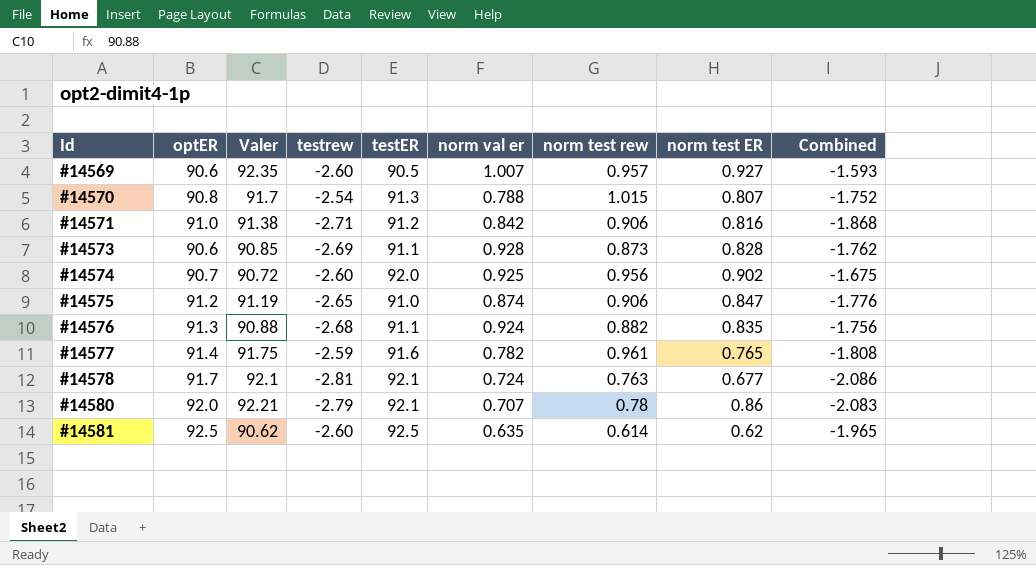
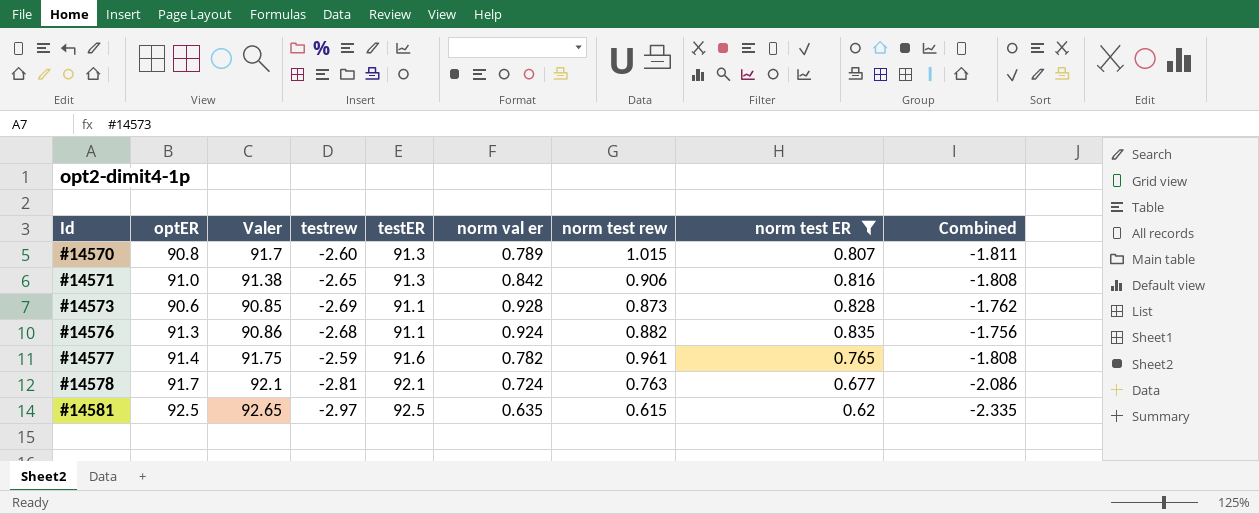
filter: none -> norm test ER <= 0.835
#14570 | testrew: -2.54 -> -2.60
#14570 | norm val er: 0.788 -> 0.789
#14570 | Combined: -1.752 -> -1.811
#14571 | testrew: -2.71 -> -2.65
#14571 | testER: 91.2 -> 91.3
#14571 | Combined: -1.868 -> -1.808
#14576 | Valer: 90.88 -> 90.86
#14581 | Valer: 90.62 -> 92.65
#14581 | testrew: -2.60 -> -2.97
#14581 | norm test rew: 0.614 -> 0.615
#14581 | Combined: -1.965 -> -2.335

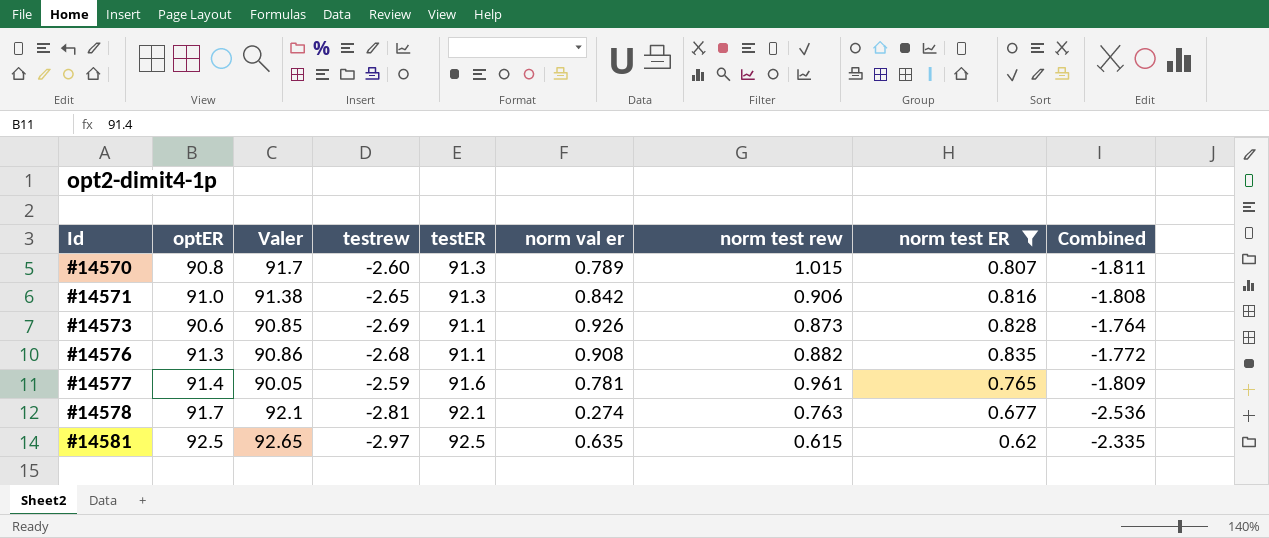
#14573 | norm val er: 0.928 -> 0.926
#14573 | Combined: -1.762 -> -1.764
#14576 | norm val er: 0.924 -> 0.908
#14576 | Combined: -1.756 -> -1.772
#14577 | Valer: 91.75 -> 90.05
#14577 | norm val er: 0.782 -> 0.781
#14577 | Combined: -1.808 -> -1.809
#14578 | norm val er: 0.724 -> 0.274
#14578 | Combined: -2.086 -> -2.536

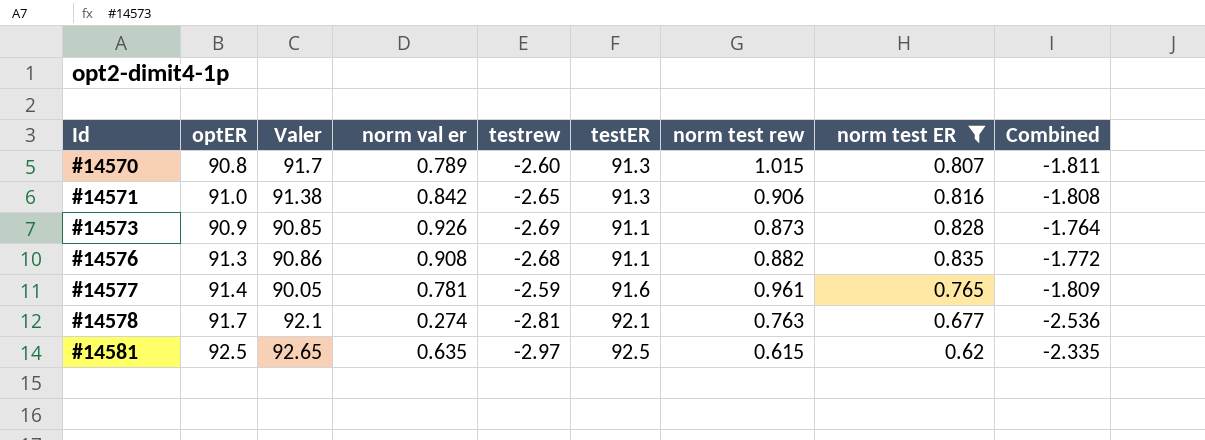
column norm val er | position: 6 -> 4
#14573 | optER: 90.6 -> 90.9

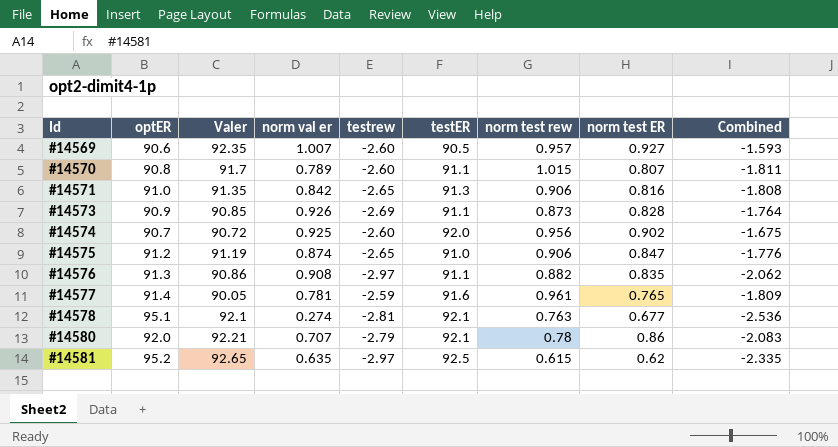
filter: norm test ER <= 0.835 -> none
#14570 | testER: 91.3 -> 91.1
#14571 | Valer: 91.38 -> 91.35
#14576 | testrew: -2.68 -> -2.97
#14576 | Combined: -1.772 -> -2.062
#14578 | optER: 91.7 -> 95.1
#14581 | optER: 92.5 -> 95.2

